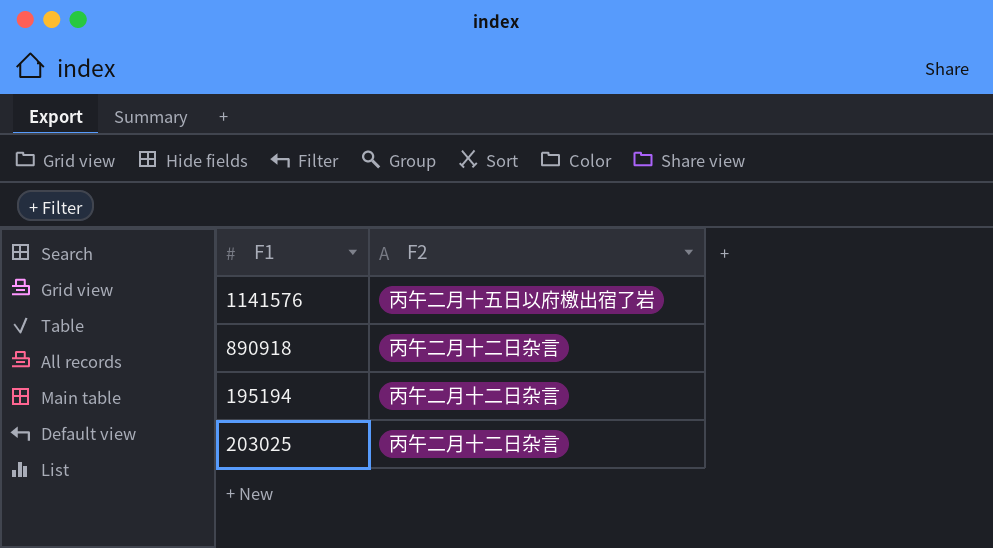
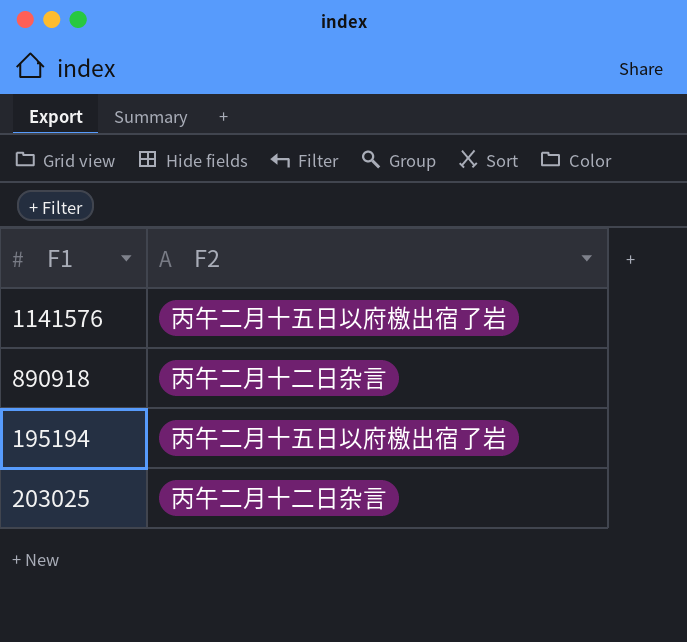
195194 | F2: 丙午二月十二日杂言 -> 丙午二月十五日以府檄出宿了岩

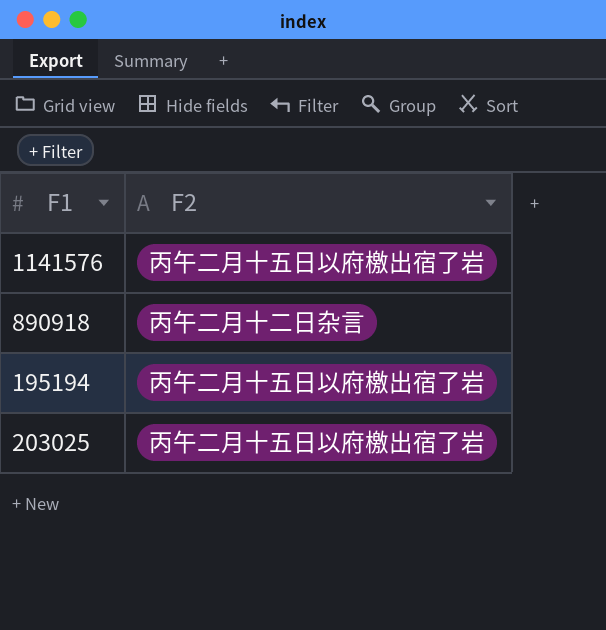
203025 | F2: 丙午二月十二日杂言 -> 丙午二月十五日以府檄出宿了岩

